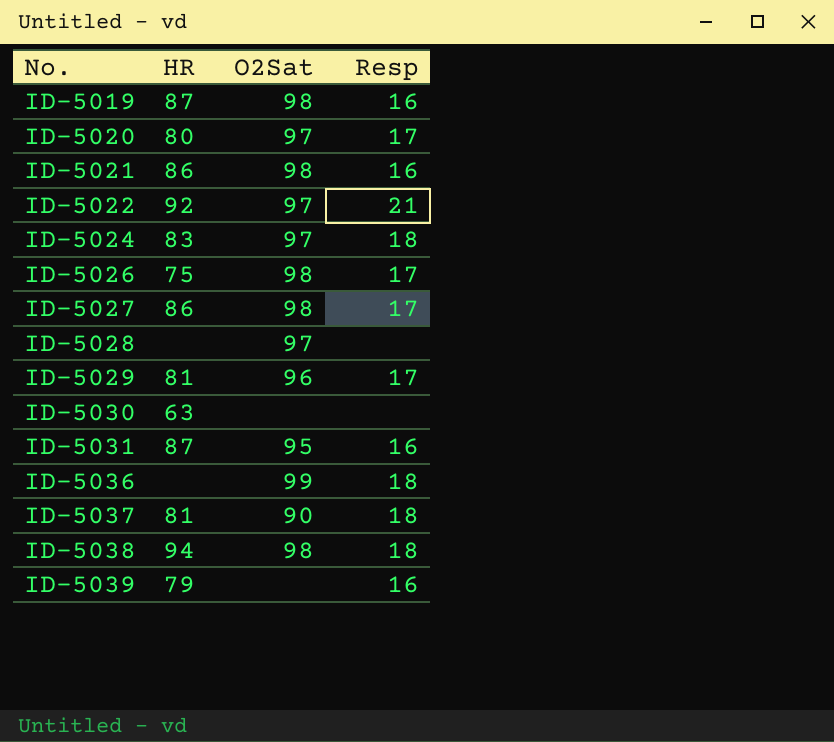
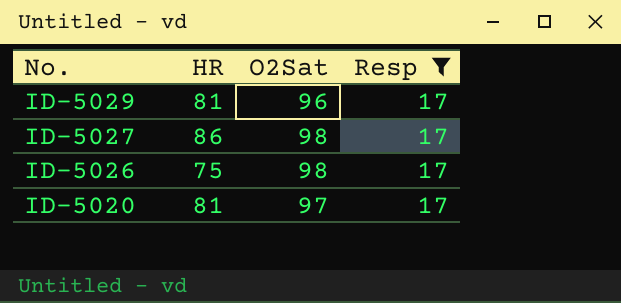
filter: none -> Resp = 17
row order: No. ascending -> No. descending
ID-5020 | HR: 80 -> 81

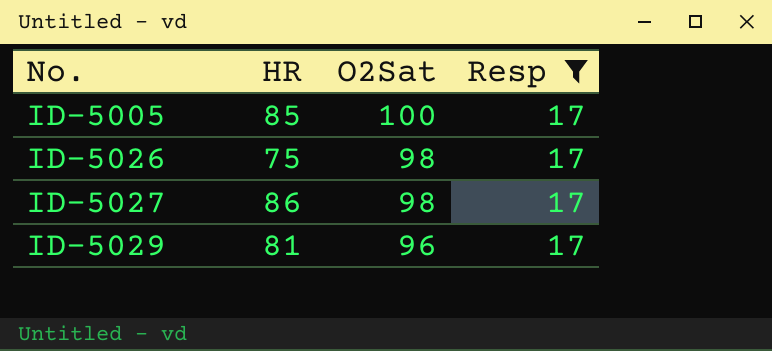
row order: No. descending -> No. ascending
row ID-5020: 81 | 97 | 17 -> none
row ID-5005: none -> 85 | 100 | 17

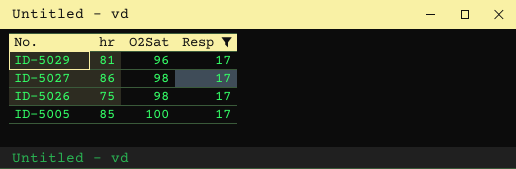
row order: No. ascending -> No. descending
column name: HR -> hr

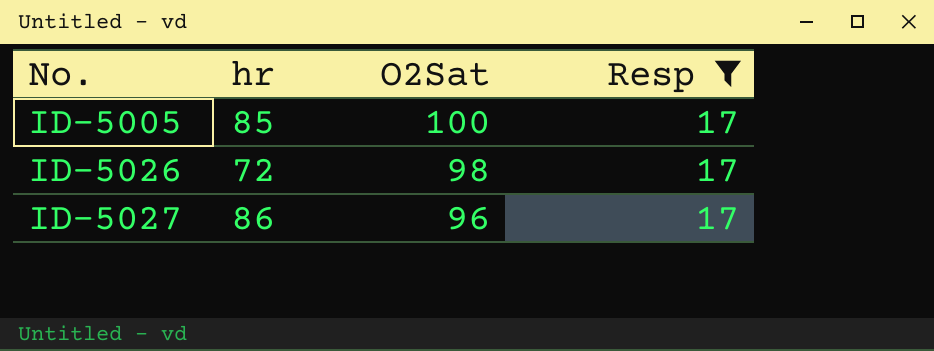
row order: No. descending -> No. ascending
row ID-5029: 81 | 96 | 17 -> none
ID-5026 | hr: 75 -> 72
ID-5027 | O2Sat: 98 -> 96

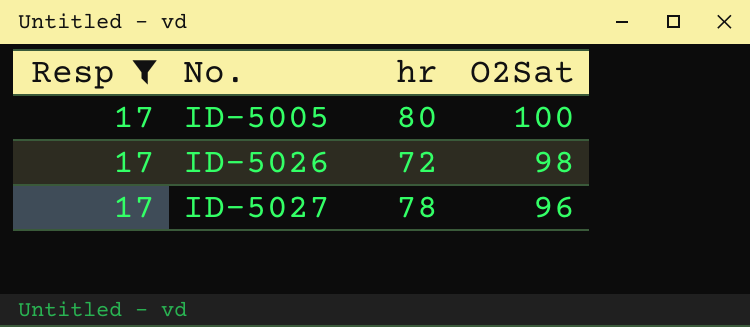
column Resp | position: 4 -> 1
ID-5005 | hr: 85 -> 80
ID-5027 | hr: 86 -> 78

